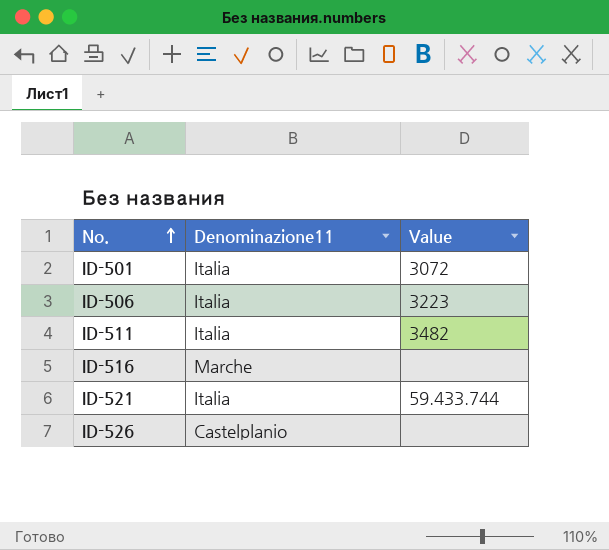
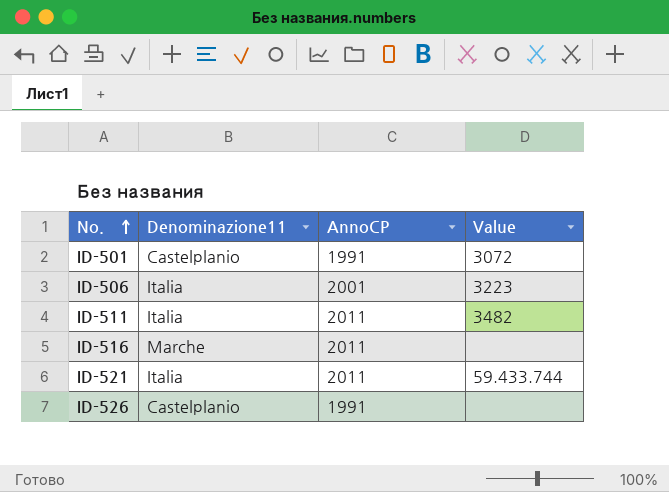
column AnnoCP | position: none -> 3
ID-501 | Denominazione11: Italia -> Castelplanio

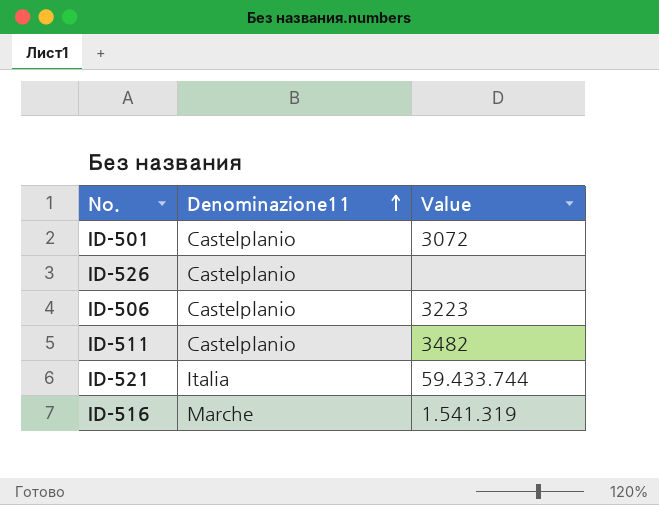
row order: No. ascending -> Denominazione11 ascending
column AnnoCP | position: 3 -> none
ID-506 | Denominazione11: Italia -> Castelplanio
ID-511 | Denominazione11: Italia -> Castelplanio
ID-516 | Value: none -> 1.541.319

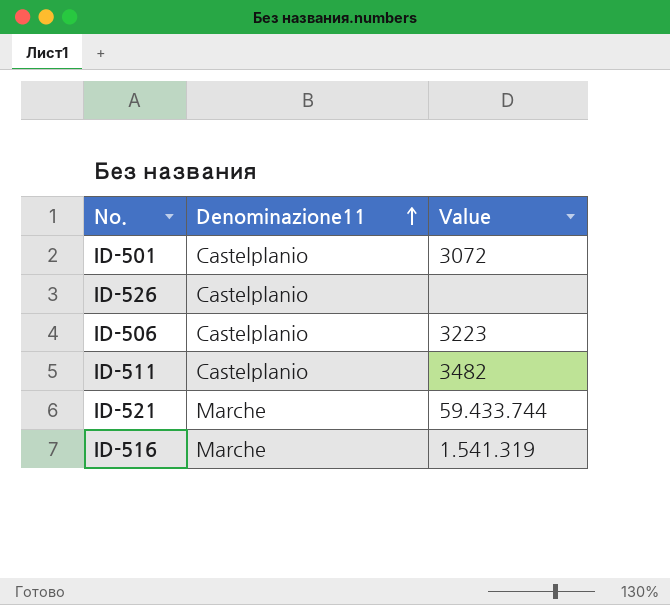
ID-521 | Denominazione11: Italia -> Marche

